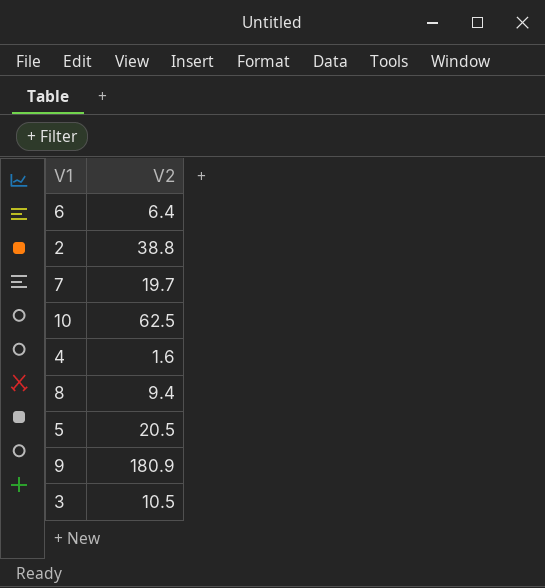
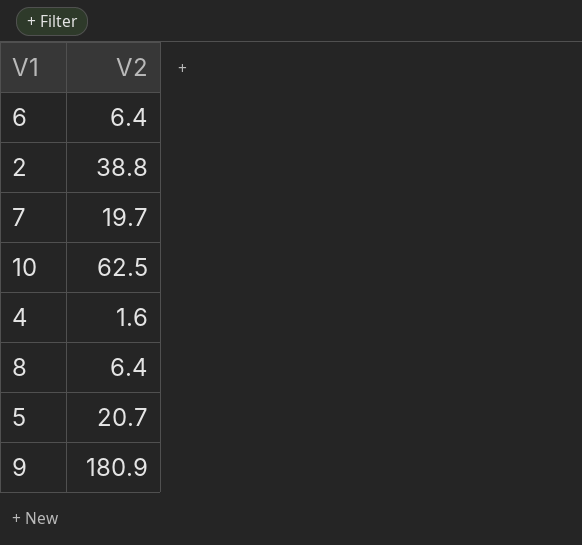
row 3: 10.5 -> none
8 | V2: 9.4 -> 6.4
5 | V2: 20.5 -> 20.7

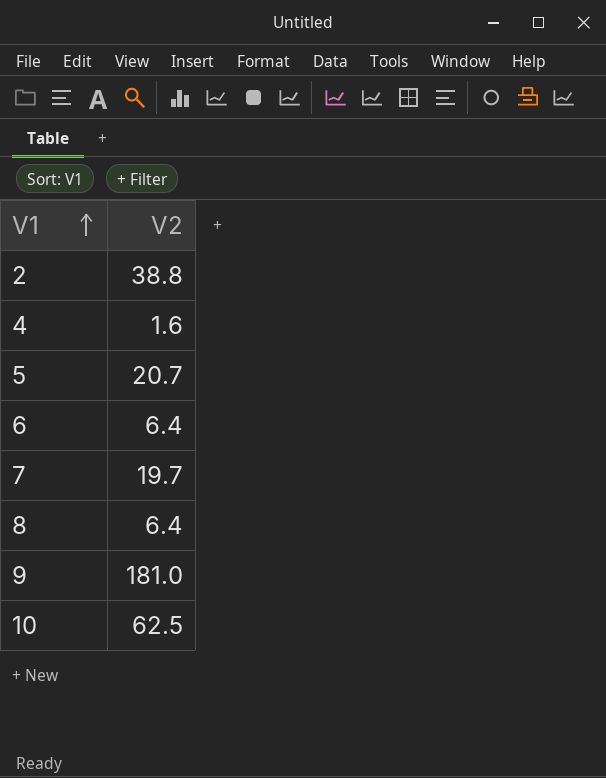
row order: none -> V1 ascending
9 | V2: 180.9 -> 181.0

